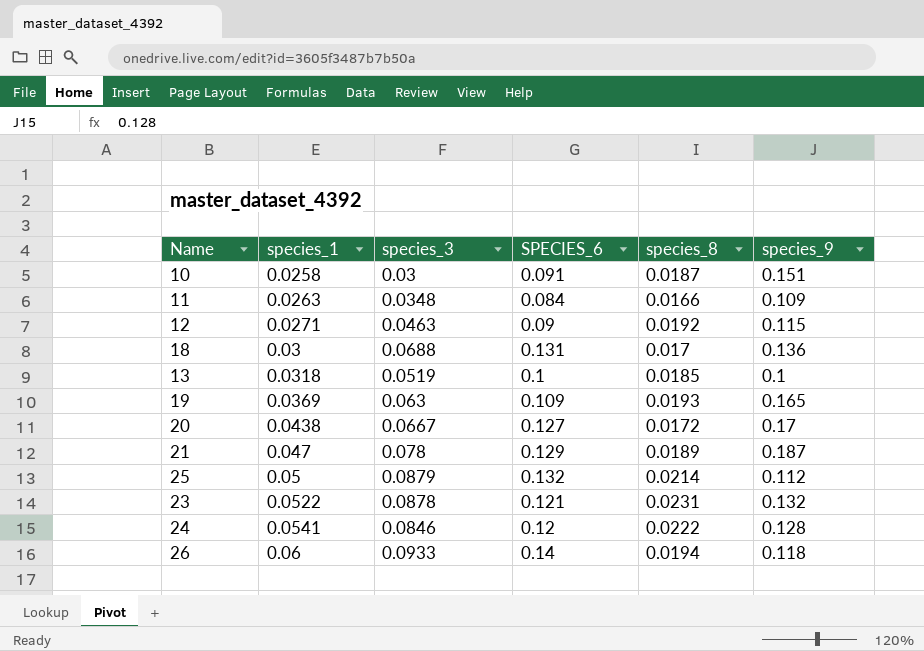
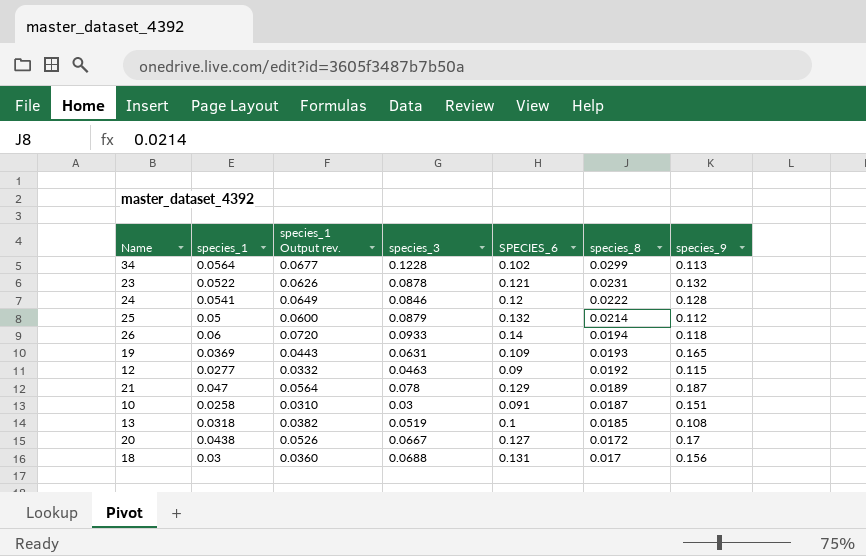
row order: species_1 ascending -> species_8 descending
column species_1 Output rev. | formula: none -> [species_1] * 1.2
row 11: 0.0263 | 0.0348 | 0.084 | 0.0166 | 0.109 -> none
row 34: none -> 0.0564 | 0.0677 | 0.1228 | 0.102 | 0.0299 | 0.113
19 | species_3: 0.063 -> 0.0631
12 | species_1: 0.0271 -> 0.0277
13 | species_9: 0.1 -> 0.108
18 | species_9: 0.136 -> 0.156

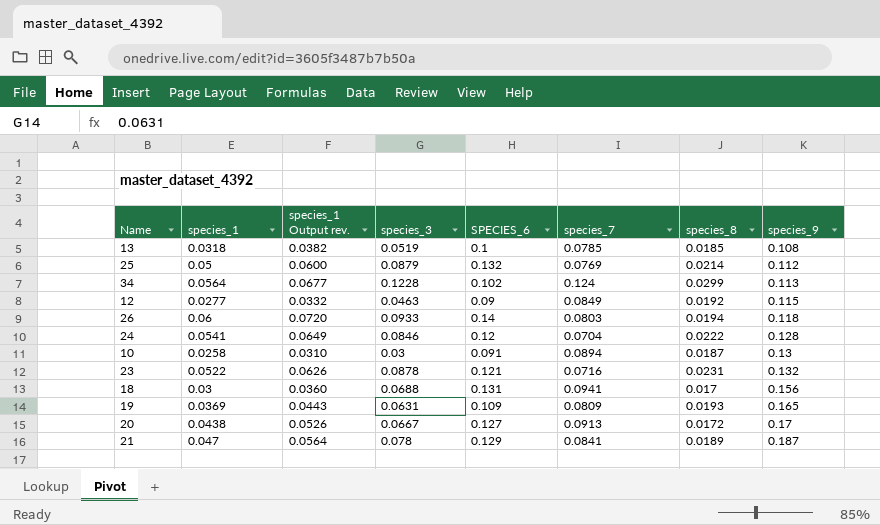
row order: species_8 descending -> species_9 ascending
column species_7 | position: none -> 6
10 | species_9: 0.151 -> 0.13

